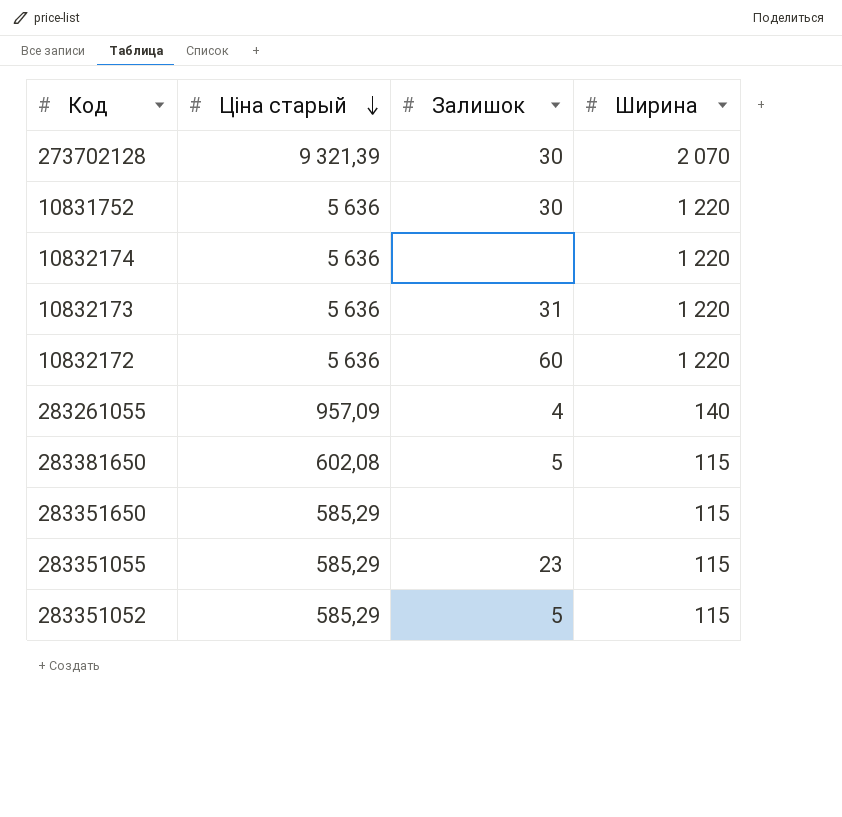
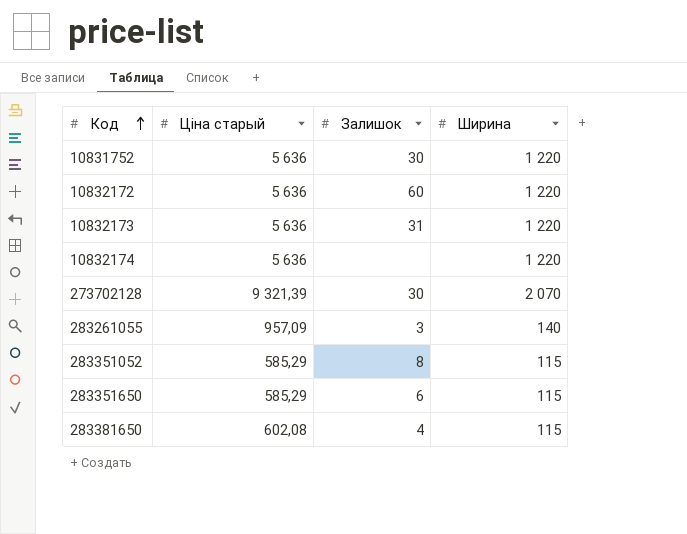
row order: Ціна старый descending -> Код ascending
row 283351055: 585,29 | 23 | 115 -> none
283261055 | Залишок: 4 -> 3
283351052 | Залишок: 5 -> 8
283351650 | Залишок: none -> 6
283381650 | Залишок: 5 -> 4

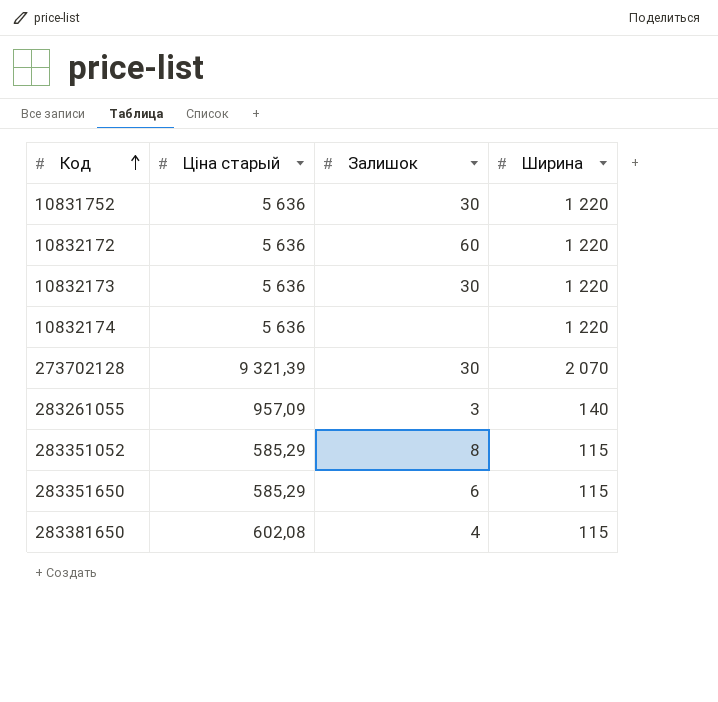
10832173 | Залишок: 31 -> 30

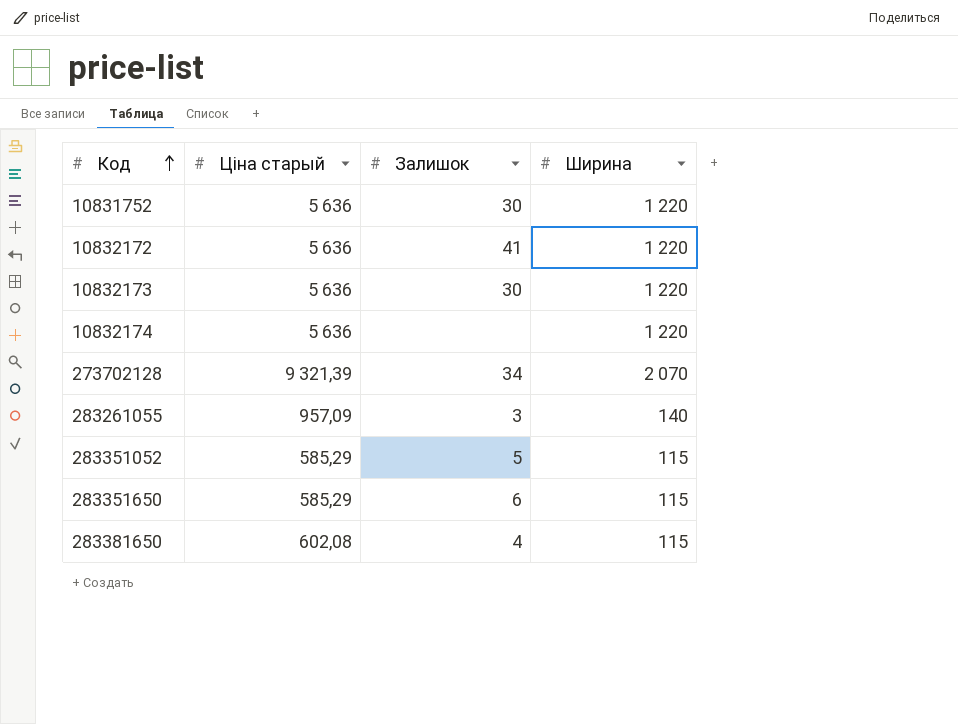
10832172 | Залишок: 60 -> 41
273702128 | Залишок: 30 -> 34
283351052 | Залишок: 8 -> 5

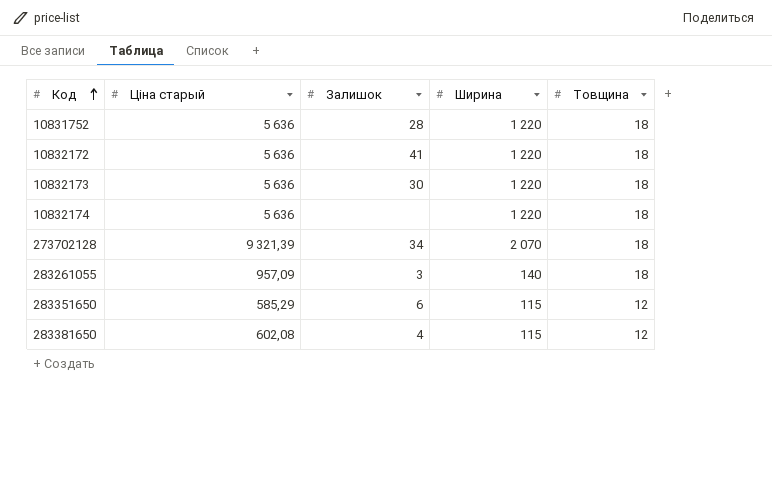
column Товщина | position: none -> 5
row 283351052: 585,29 | 5 | 115 -> none
10831752 | Залишок: 30 -> 28

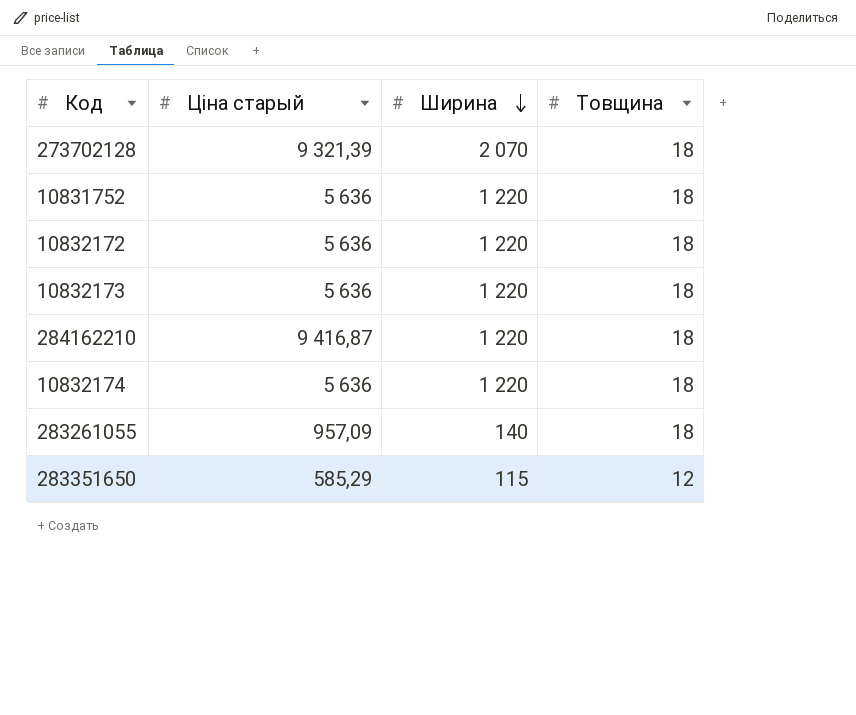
row order: Код ascending -> Ширина descending
column Залишок | position: 3 -> none
row 283381650: 602,08 | 4 | 115 | 12 -> none
row 284162210: none -> 9 416,87 | 1 220 | 18

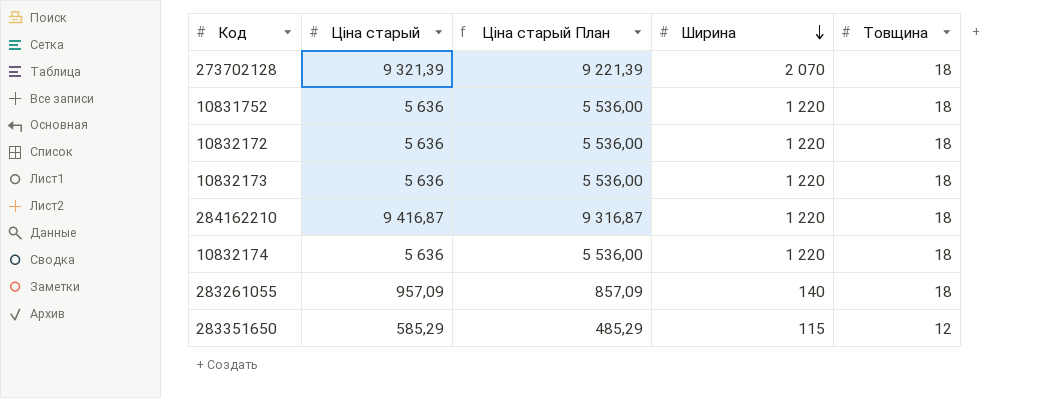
column Ціна старый План | formula: none -> [Ціна старый] - 100

